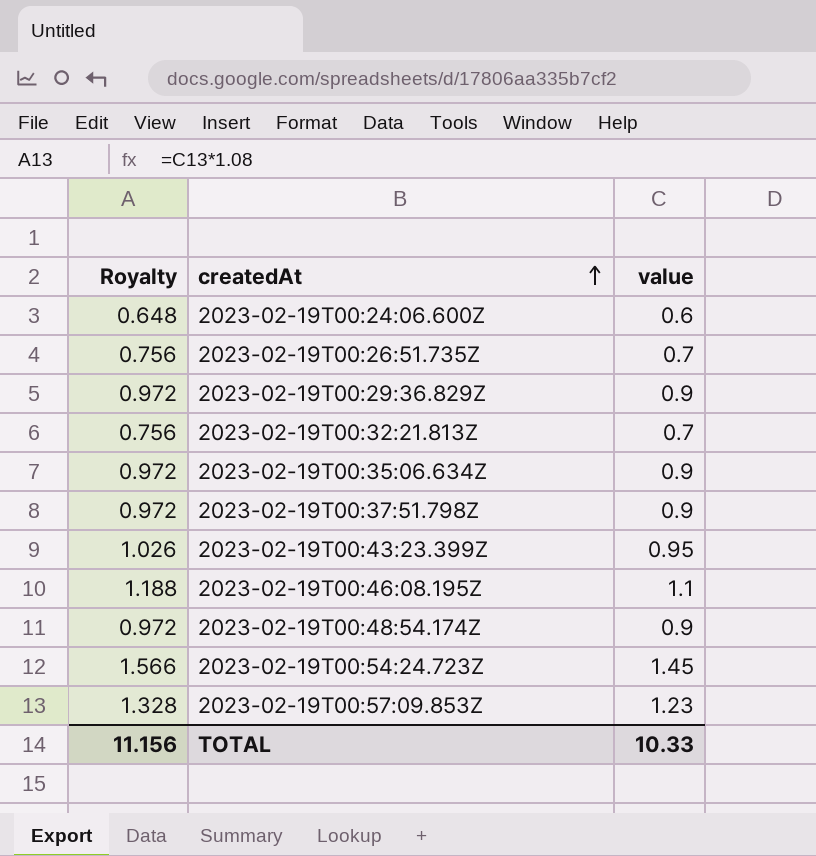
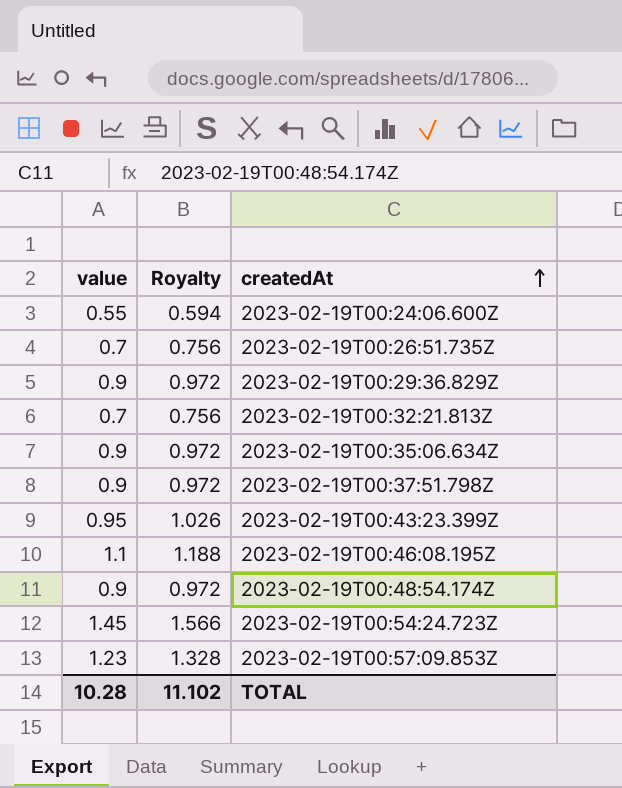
column value | position: 3 -> 1
2023-02-19T00:24:06.600Z | value: 0.6 -> 0.55
2023-02-19T00:24:06.600Z | Royalty: 0.648 -> 0.594
TOTAL | value: 10.33 -> 10.28
TOTAL | Royalty: 11.156 -> 11.102

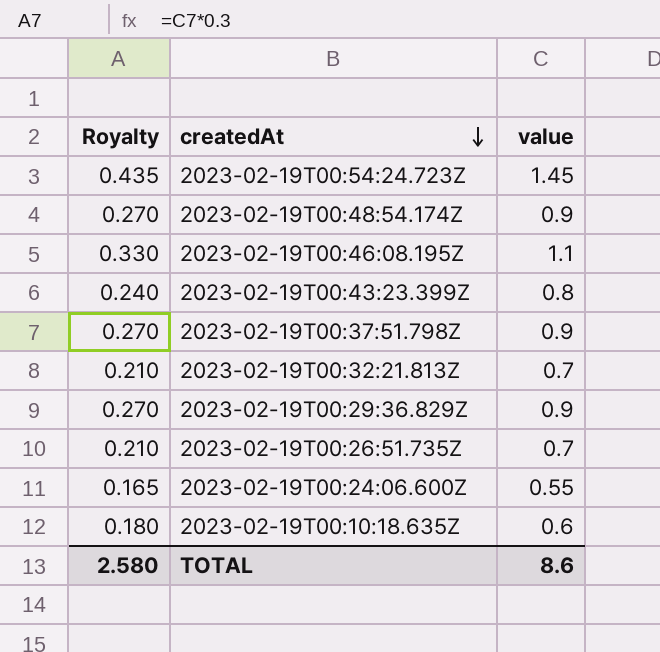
row order: createdAt ascending -> createdAt descending
column Royalty | formula: [value] * 1.08 -> [value] * 0.3
column value | position: 1 -> 3
row 2023-02-19T00:35:06.634Z: 0.9 | 0.972 -> none
row 2023-02-19T00:57:09.853Z: 1.23 | 1.328 -> none
2023-02-19T00:43:23.399Z | value: 0.95 -> 0.8
row 2023-02-19T00:10:18.635Z: none -> 0.180 | 0.6
TOTAL | Royalty: 11.102 -> 2.580
TOTAL | value: 10.28 -> 8.6

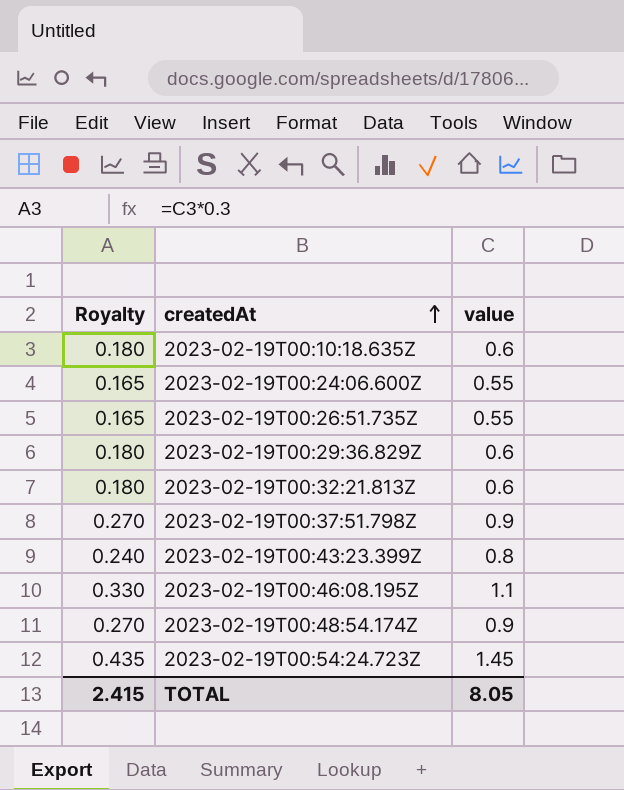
row order: createdAt descending -> createdAt ascending
2023-02-19T00:26:51.735Z | Royalty: 0.210 -> 0.165
2023-02-19T00:26:51.735Z | value: 0.7 -> 0.55
2023-02-19T00:29:36.829Z | Royalty: 0.270 -> 0.180
2023-02-19T00:29:36.829Z | value: 0.9 -> 0.6
2023-02-19T00:32:21.813Z | Royalty: 0.210 -> 0.180
2023-02-19T00:32:21.813Z | value: 0.7 -> 0.6
TOTAL | Royalty: 2.580 -> 2.415
TOTAL | value: 8.6 -> 8.05

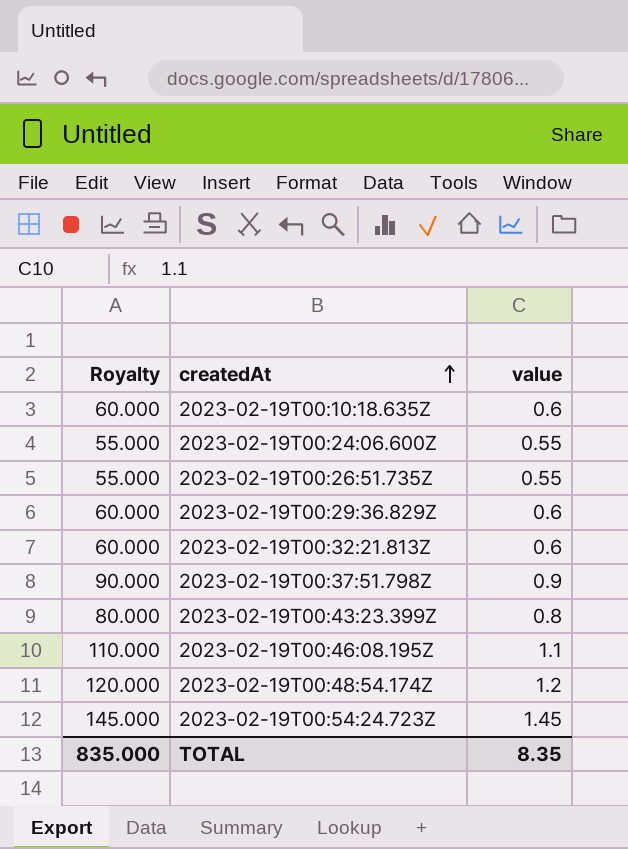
column Royalty | formula: [value] * 0.3 -> [value] * 100
2023-02-19T00:48:54.174Z | value: 0.9 -> 1.2
TOTAL | Royalty: 2.415 -> 835.000
TOTAL | value: 8.05 -> 8.35

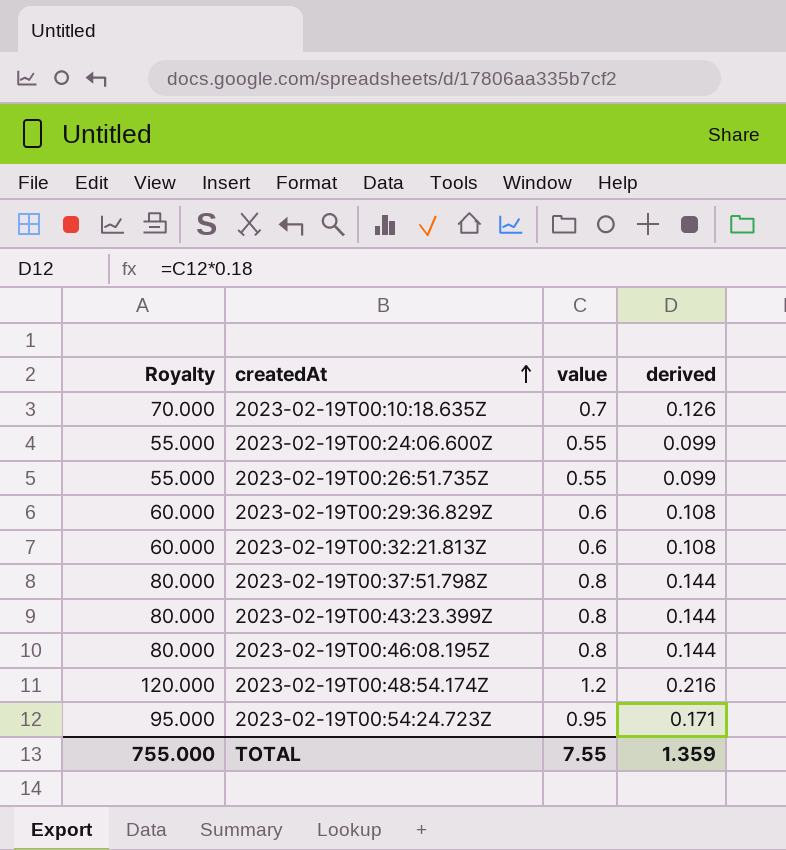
column derived | formula: none -> [value] * 0.18
2023-02-19T00:10:18.635Z | Royalty: 60.000 -> 70.000
2023-02-19T00:10:18.635Z | value: 0.6 -> 0.7
2023-02-19T00:37:51.798Z | Royalty: 90.000 -> 80.000
2023-02-19T00:37:51.798Z | value: 0.9 -> 0.8
2023-02-19T00:46:08.195Z | Royalty: 110.000 -> 80.000
2023-02-19T00:46:08.195Z | value: 1.1 -> 0.8
2023-02-19T00:54:24.723Z | Royalty: 145.000 -> 95.000
2023-02-19T00:54:24.723Z | value: 1.45 -> 0.95
TOTAL | Royalty: 835.000 -> 755.000
TOTAL | value: 8.35 -> 7.55

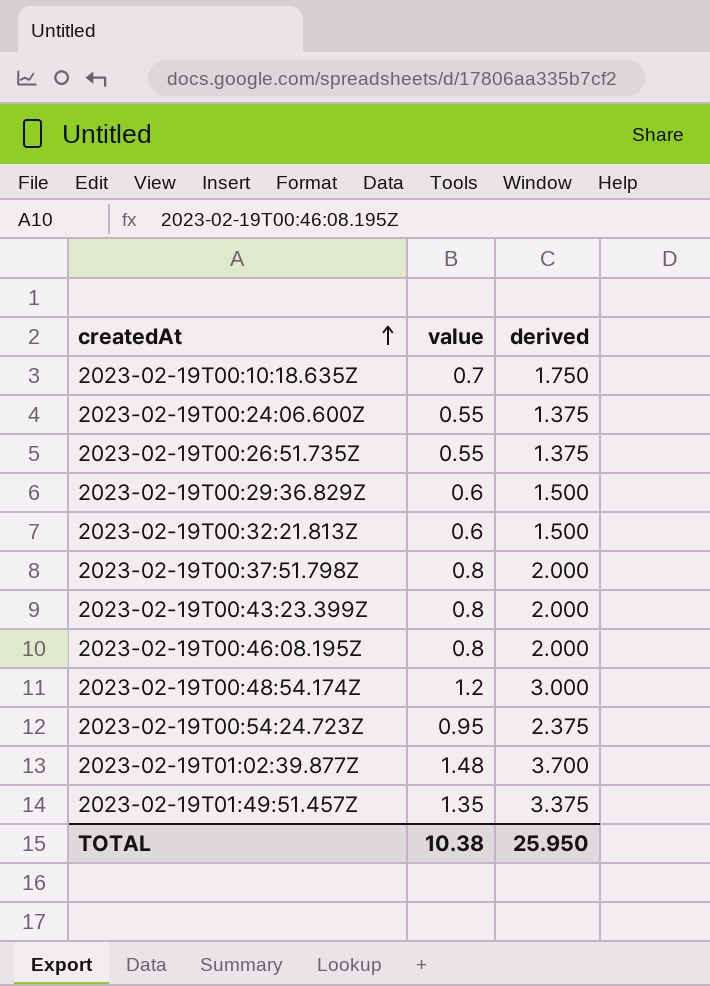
column Royalty | formula: [value] * 100 -> none
column derived | formula: [value] * 0.18 -> [value] * 2.5
row 2023-02-19T01:02:39.877Z: none -> 1.48 | 3.700
row 2023-02-19T01:49:51.457Z: none -> 1.35 | 3.375
TOTAL | value: 7.55 -> 10.38
TOTAL | derived: 1.359 -> 25.950

